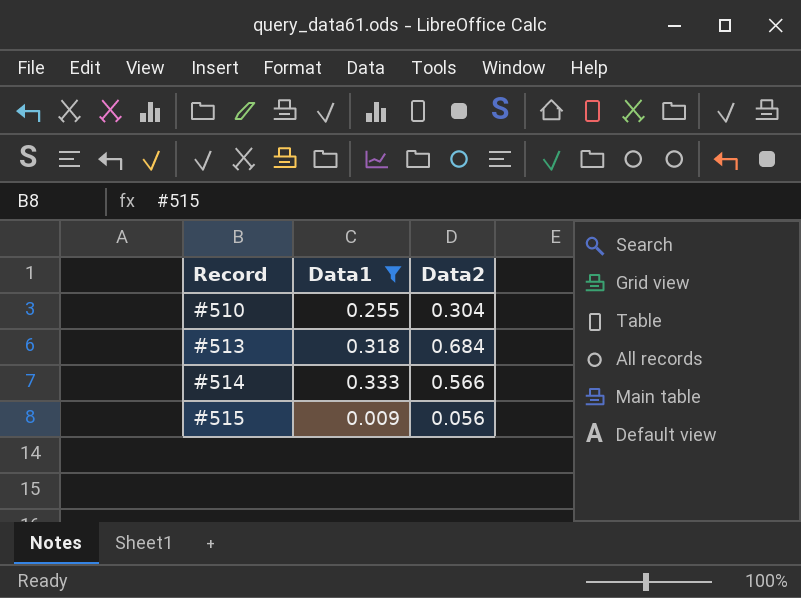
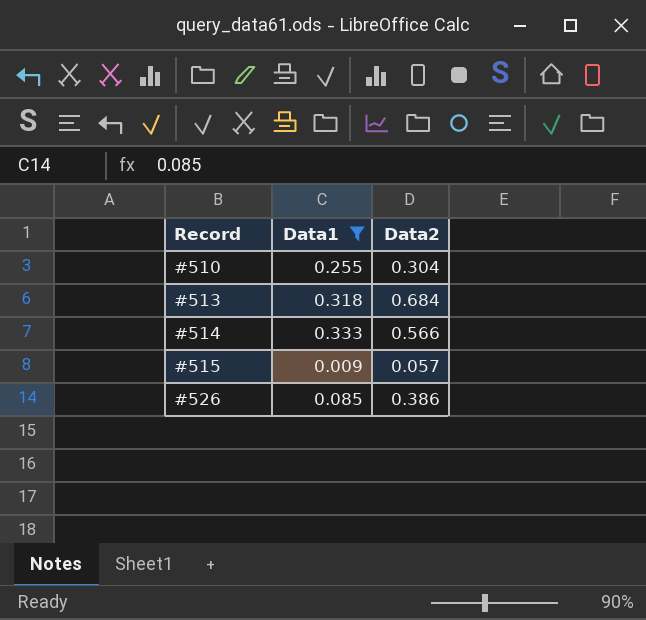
#515 | Data2: 0.056 -> 0.057
row #526: none -> 0.085 | 0.386

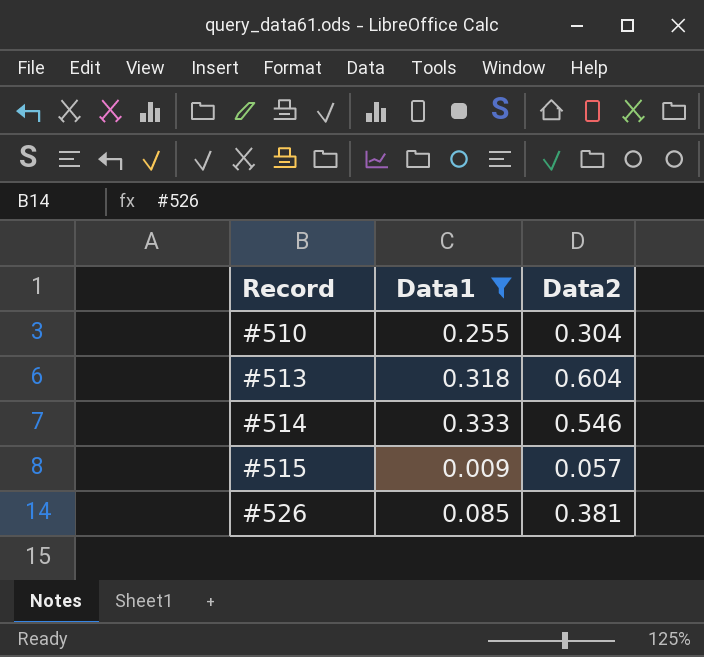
#513 | Data2: 0.684 -> 0.604
#514 | Data2: 0.566 -> 0.546
#526 | Data2: 0.386 -> 0.381

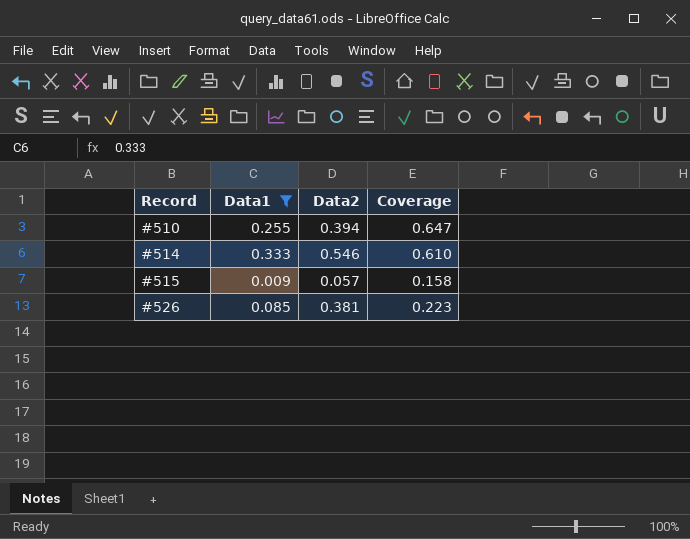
column Coverage | formula: none -> [Data1] / [Data2]
row #513: 0.318 | 0.604 -> none
#510 | Data2: 0.304 -> 0.394

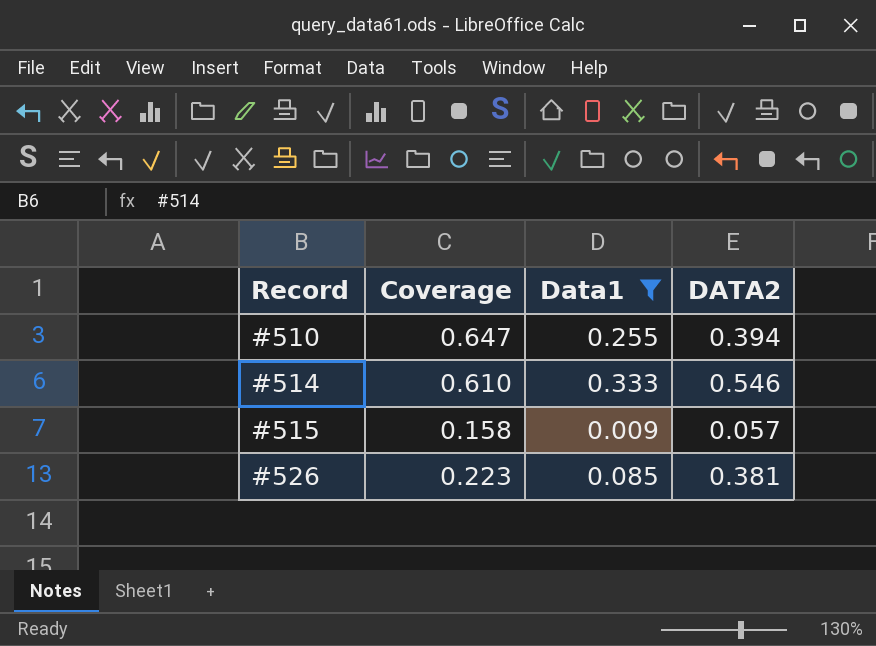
column Coverage | position: 4 -> 2
column name: Data2 -> DATA2

